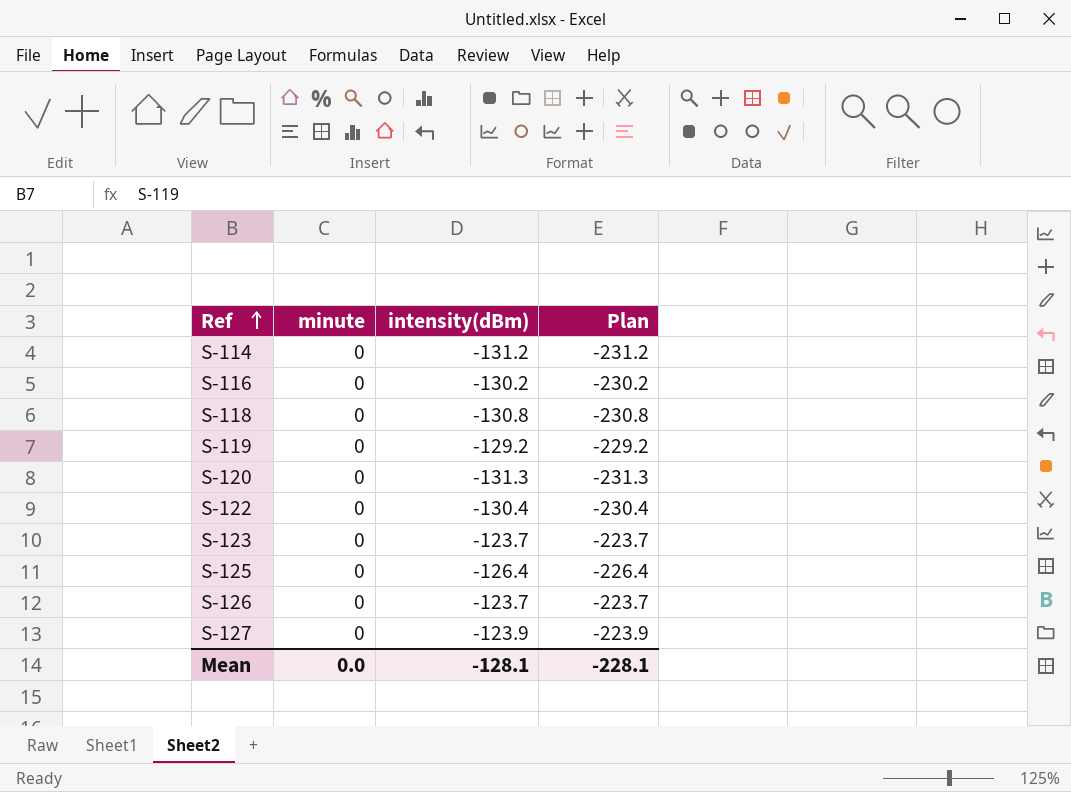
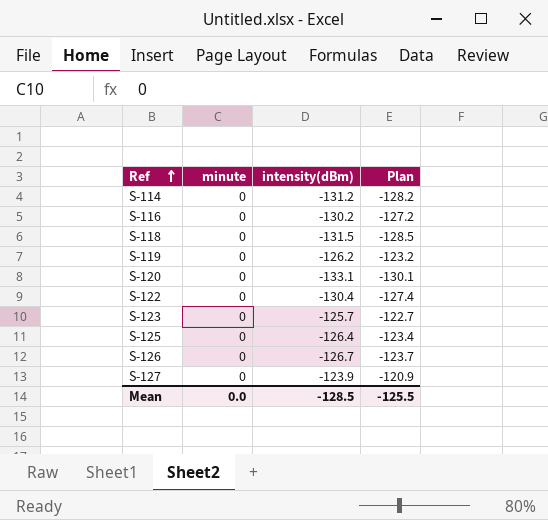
column Plan | formula: [intensity(dBm)] - 100 -> [intensity(dBm)] + 3
S-118 | intensity(dBm): -130.8 -> -131.5
S-119 | intensity(dBm): -129.2 -> -126.2
S-120 | intensity(dBm): -131.3 -> -133.1
S-123 | intensity(dBm): -123.7 -> -125.7
S-126 | intensity(dBm): -123.7 -> -126.7
Mean | intensity(dBm): -128.1 -> -128.5
Mean | Plan: -228.1 -> -125.5

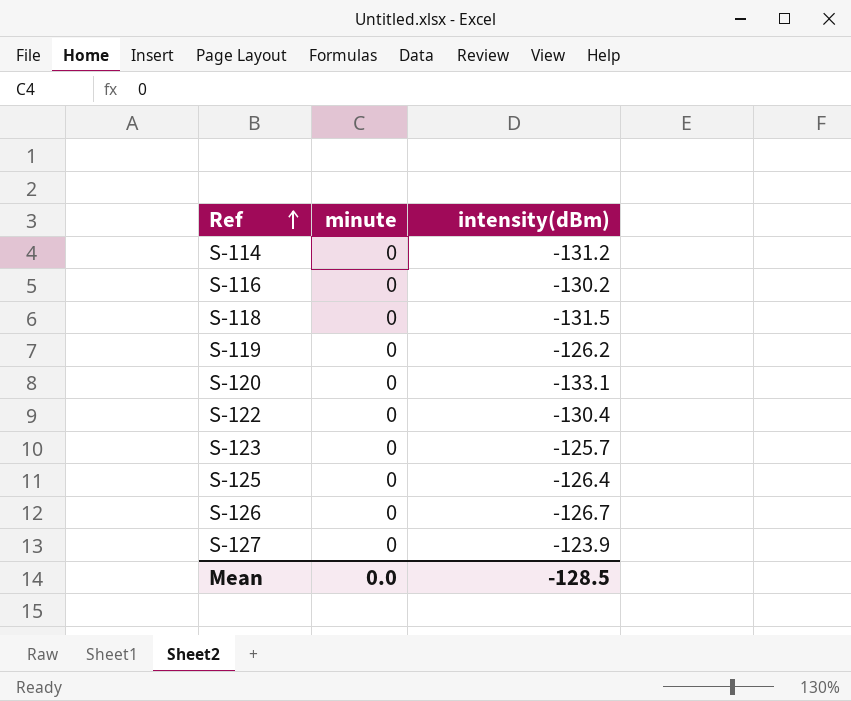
column Plan | formula: [intensity(dBm)] + 3 -> none

